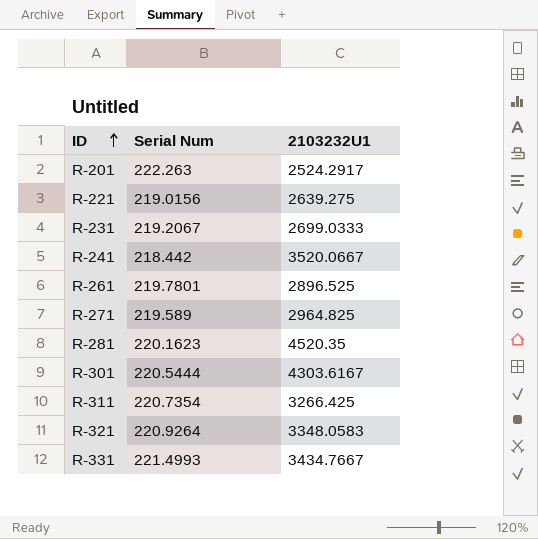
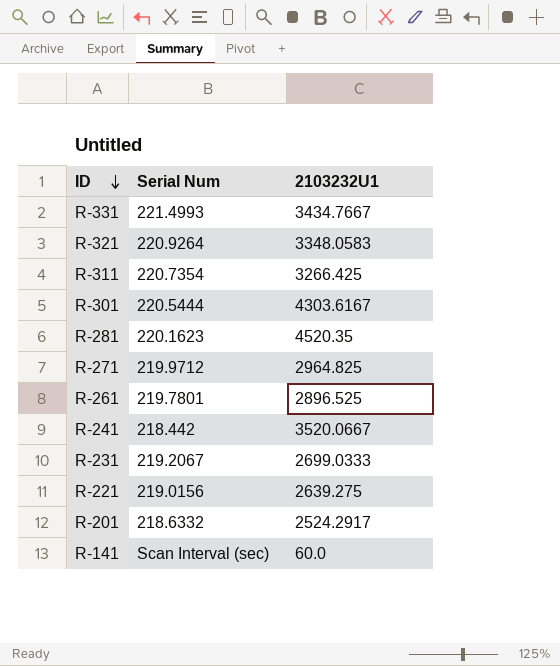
row order: ID ascending -> ID descending
R-271 | Serial Num: 219.589 -> 219.9712
R-201 | Serial Num: 222.263 -> 218.6332
row R-141: none -> Scan Interval (sec) | 60.0

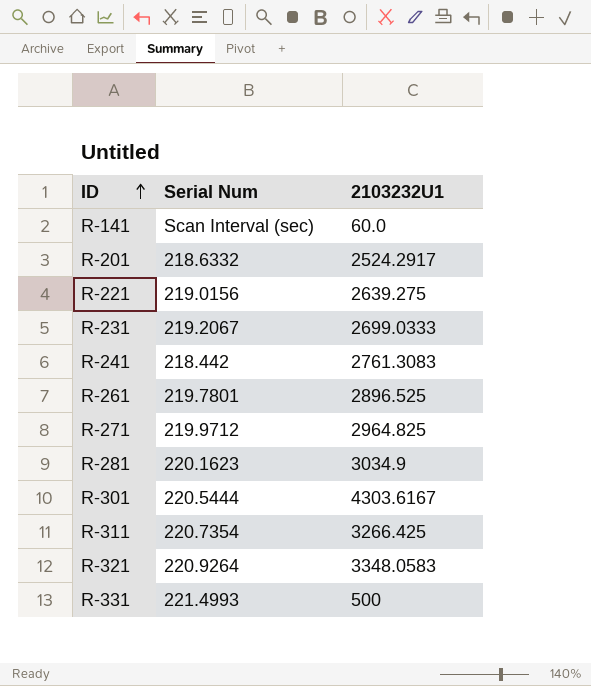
row order: ID descending -> ID ascending
R-241 | 2103232U1: 3520.0667 -> 2761.3083
R-281 | 2103232U1: 4520.35 -> 3034.9
R-331 | 2103232U1: 3434.7667 -> 500

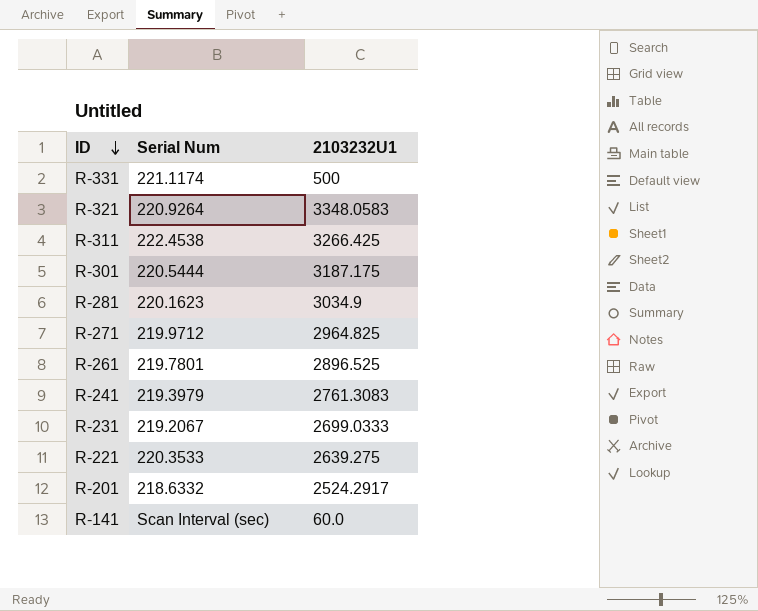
row order: ID ascending -> ID descending
R-331 | Serial Num: 221.4993 -> 221.1174
R-311 | Serial Num: 220.7354 -> 222.4538
R-301 | 2103232U1: 4303.6167 -> 3187.175
R-241 | Serial Num: 218.442 -> 219.3979
R-221 | Serial Num: 219.0156 -> 220.3533

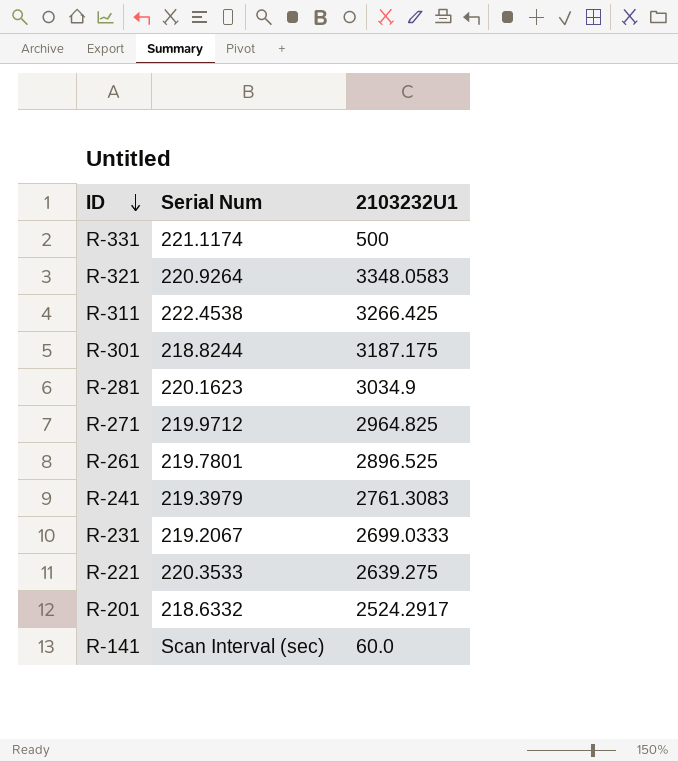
R-301 | Serial Num: 220.5444 -> 218.8244

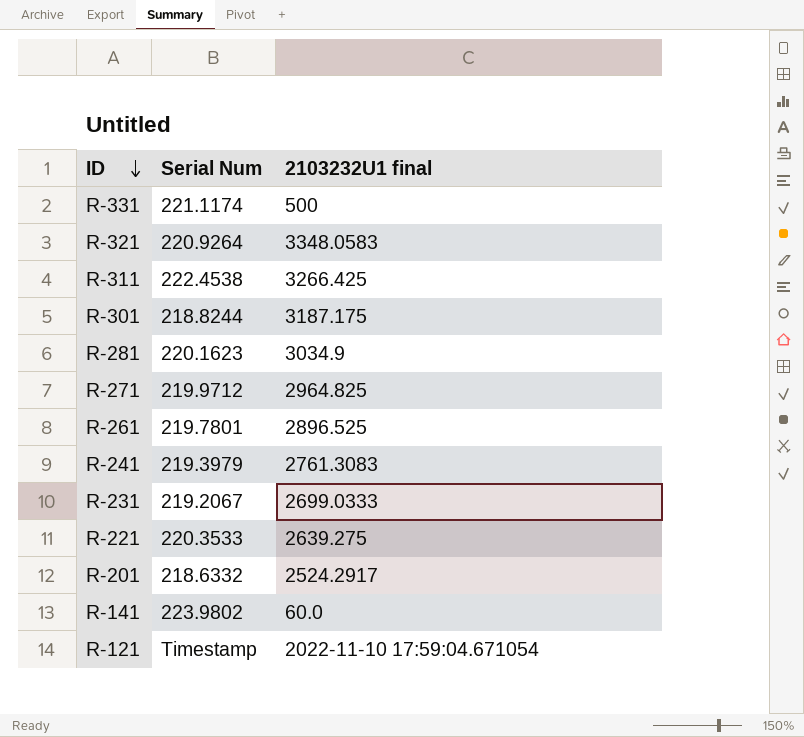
column name: 2103232U1 -> 2103232U1 final
R-141 | Serial Num: Scan Interval (sec) -> 223.9802
row R-121: none -> Timestamp | 2022-11-10 17:59:04.671054

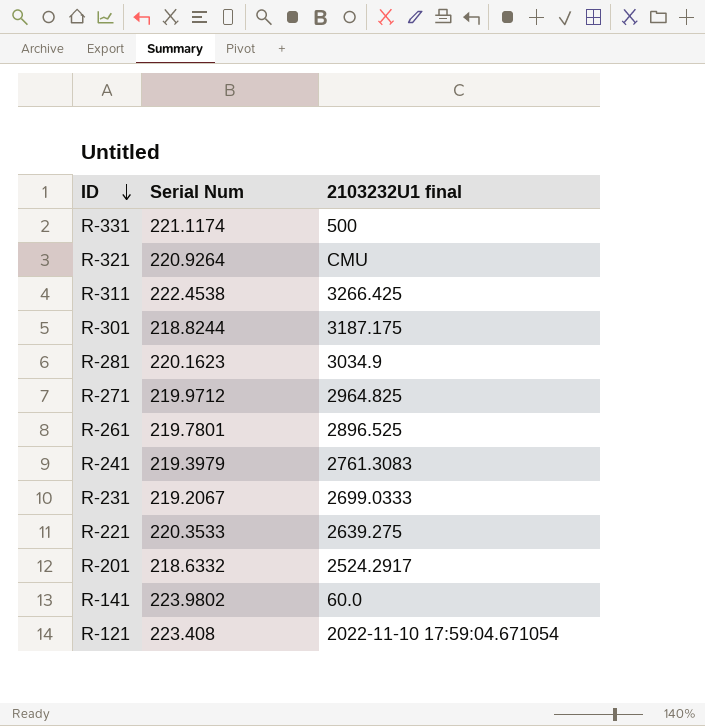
R-321 | 2103232U1 final: 3348.0583 -> CMU
R-121 | Serial Num: Timestamp -> 223.408

